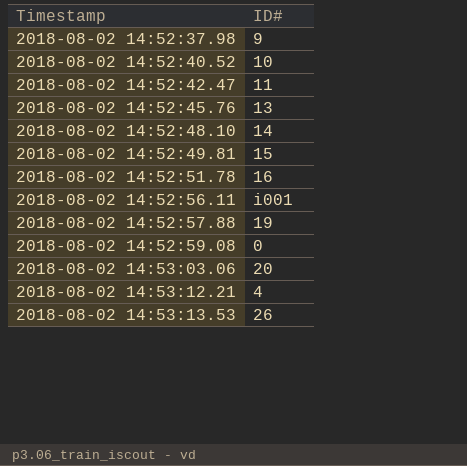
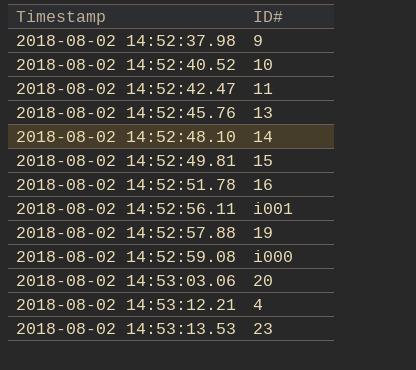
2018-08-02 14:52:59.08 | ID#: 0 -> i000
2018-08-02 14:53:13.53 | ID#: 26 -> 23

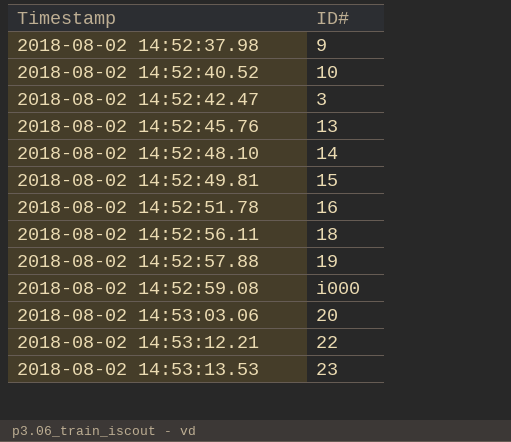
2018-08-02 14:52:42.47 | ID#: 11 -> 3
2018-08-02 14:52:56.11 | ID#: i001 -> 18
2018-08-02 14:53:12.21 | ID#: 4 -> 22

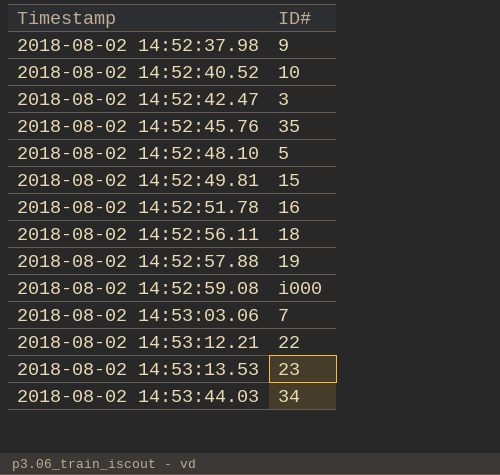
2018-08-02 14:52:45.76 | ID#: 13 -> 35
2018-08-02 14:52:48.10 | ID#: 14 -> 5
2018-08-02 14:53:03.06 | ID#: 20 -> 7
row 2018-08-02 14:53:44.03: none -> 34

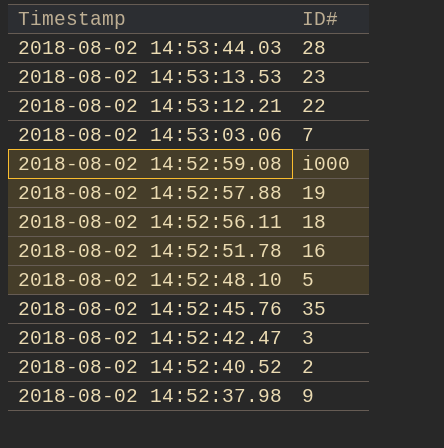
row order: Timestamp ascending -> Timestamp descending
row 2018-08-02 14:52:49.81: 15 -> none
2018-08-02 14:53:44.03 | ID#: 34 -> 28
2018-08-02 14:52:40.52 | ID#: 10 -> 2

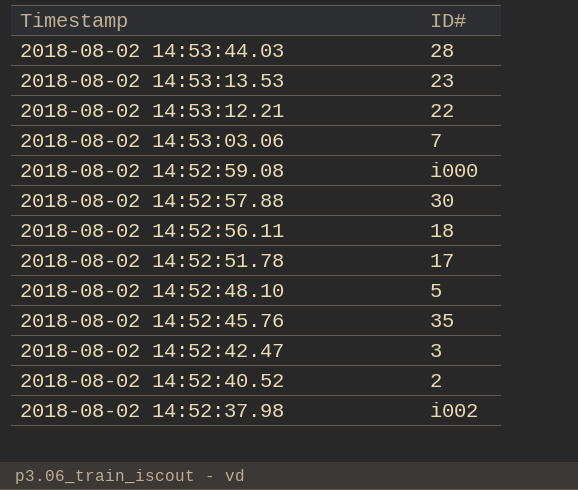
2018-08-02 14:52:57.88 | ID#: 19 -> 30
2018-08-02 14:52:51.78 | ID#: 16 -> 17
2018-08-02 14:52:37.98 | ID#: 9 -> i002

